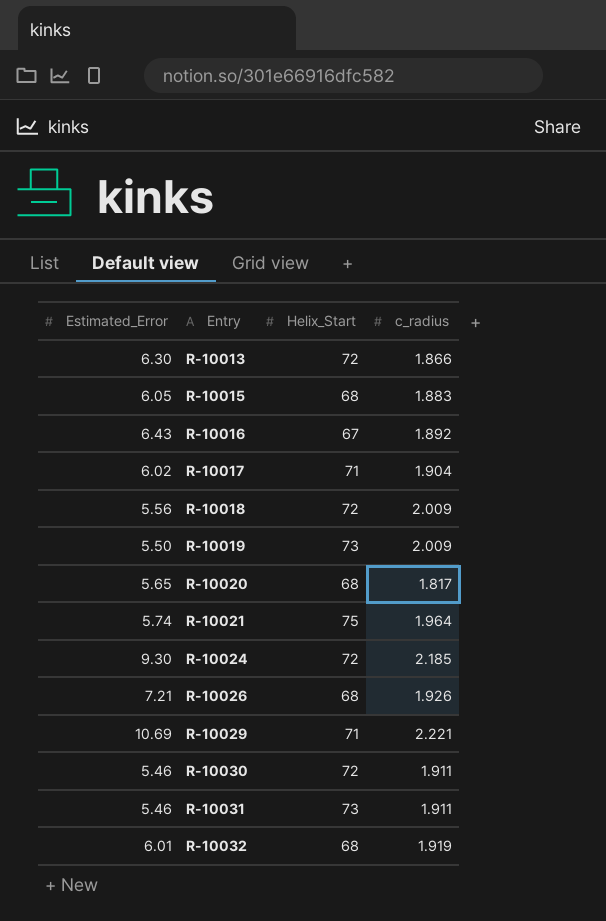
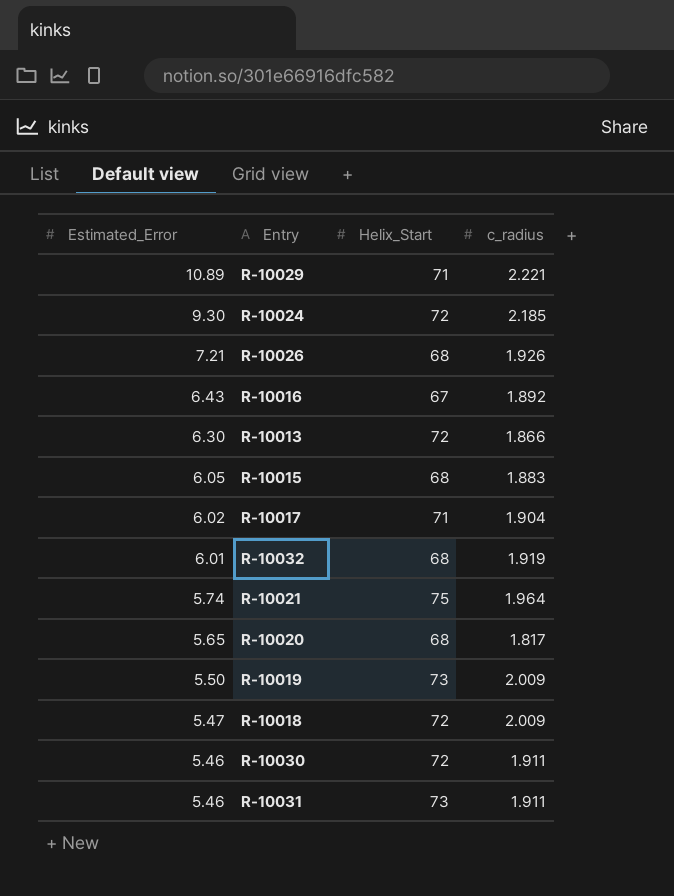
row order: Entry ascending -> Estimated_Error descending
R-10029 | Estimated_Error: 10.69 -> 10.89
R-10018 | Estimated_Error: 5.56 -> 5.47

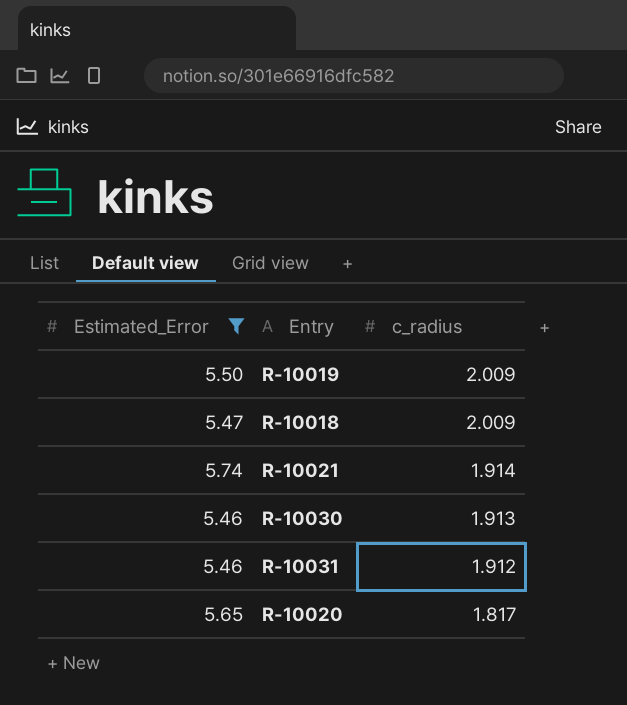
filter: none -> Estimated_Error <= 5.74
row order: Estimated_Error descending -> c_radius descending
column Helix_Start | position: 3 -> none
R-10021 | c_radius: 1.964 -> 1.914
R-10030 | c_radius: 1.911 -> 1.913
R-10031 | c_radius: 1.911 -> 1.912

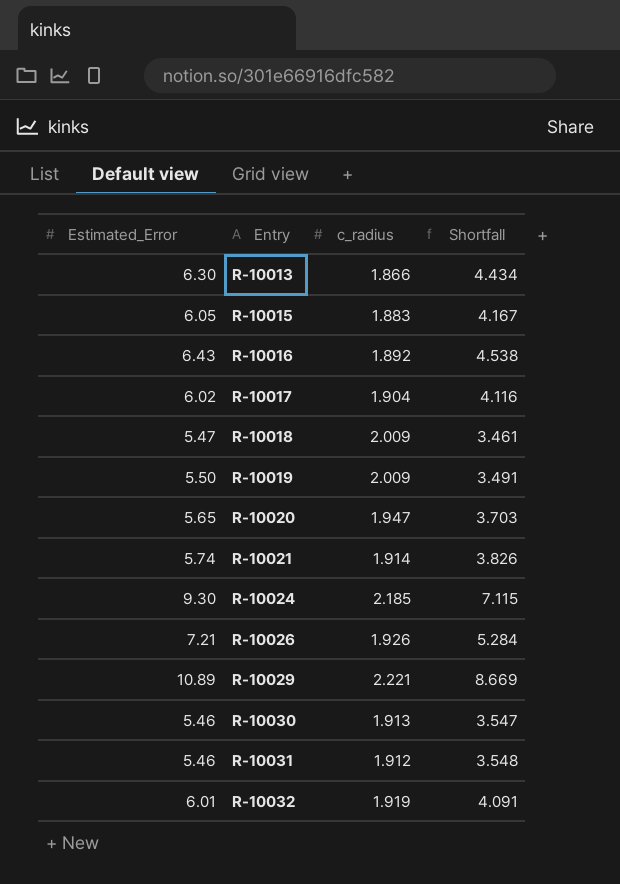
filter: Estimated_Error <= 5.74 -> none
row order: c_radius descending -> Entry ascending
column Shortfall | formula: none -> [Estimated_Error] - [c_radius]
R-10020 | c_radius: 1.817 -> 1.947

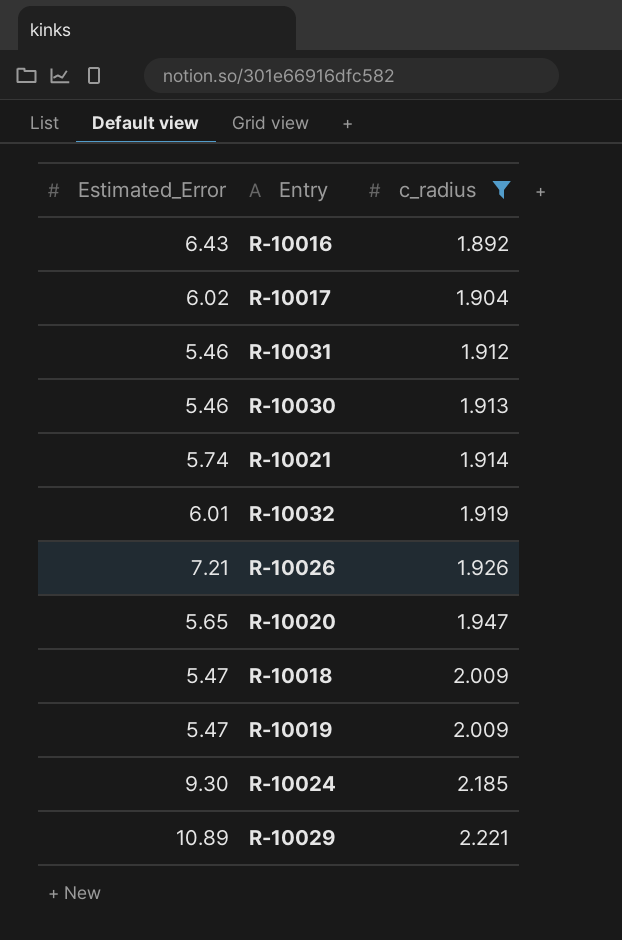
filter: none -> c_radius >= 1.892
row order: Entry ascending -> c_radius ascending
column Shortfall | formula: [Estimated_Error] - [c_radius] -> none
R-10019 | Estimated_Error: 5.50 -> 5.47

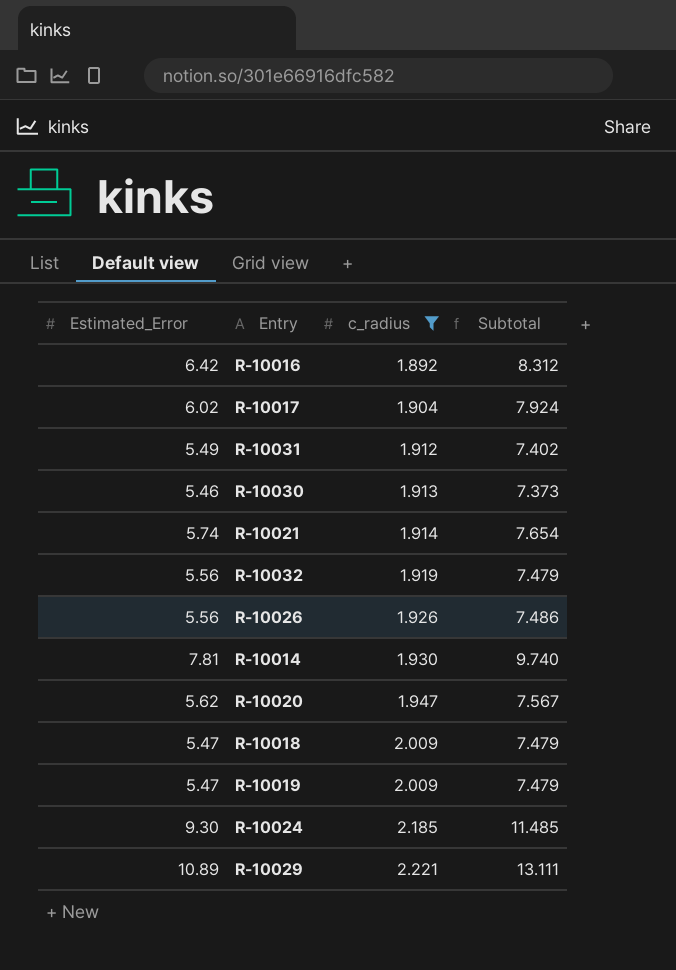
column Subtotal | formula: none -> [Estimated_Error] + [c_radius]
R-10016 | Estimated_Error: 6.43 -> 6.42
R-10031 | Estimated_Error: 5.46 -> 5.49
R-10032 | Estimated_Error: 6.01 -> 5.56
R-10026 | Estimated_Error: 7.21 -> 5.56
row R-10014: none -> 7.81 | 1.930 | 9.740
R-10020 | Estimated_Error: 5.65 -> 5.62

